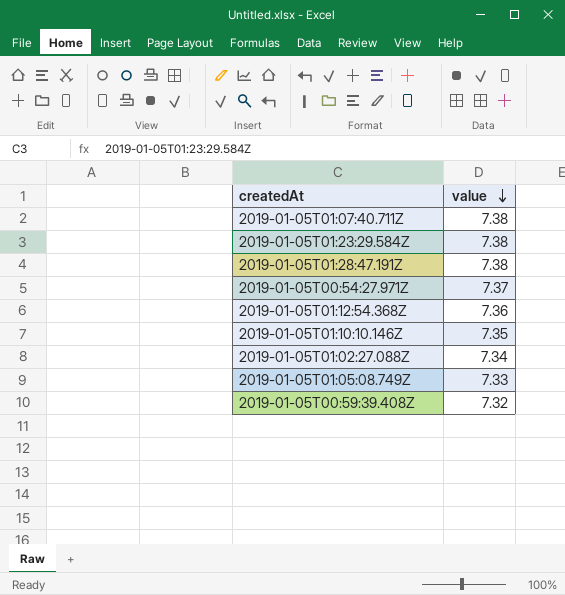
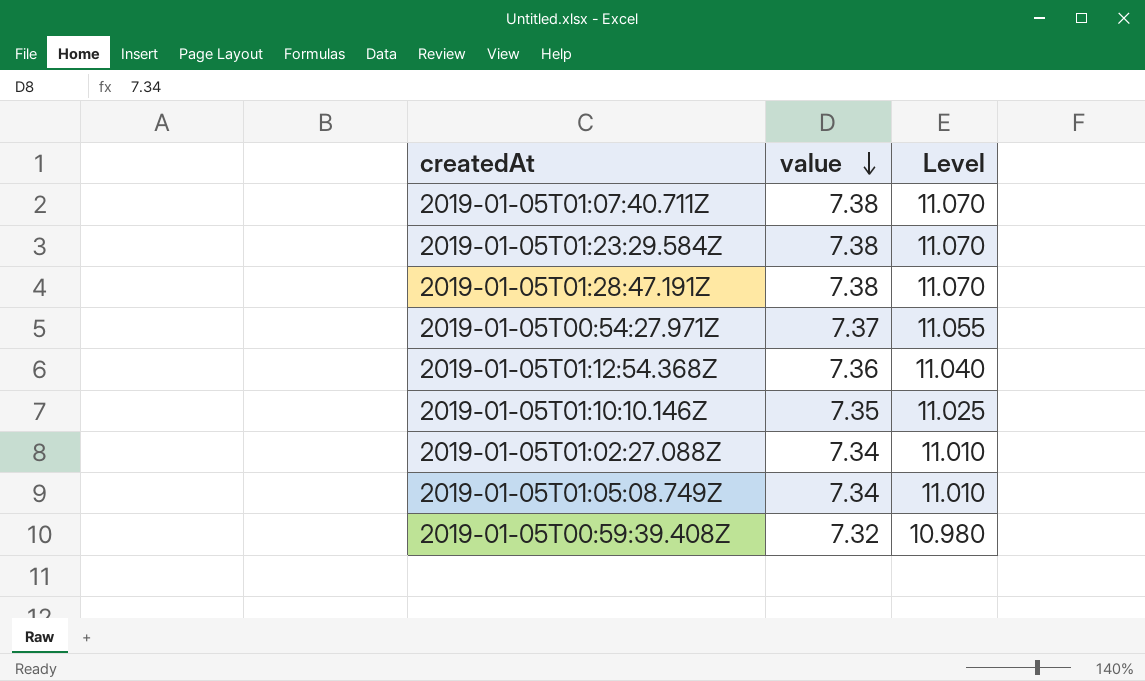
column Level | formula: none -> [value] * 1.5
2019-01-05T01:05:08.749Z | value: 7.33 -> 7.34

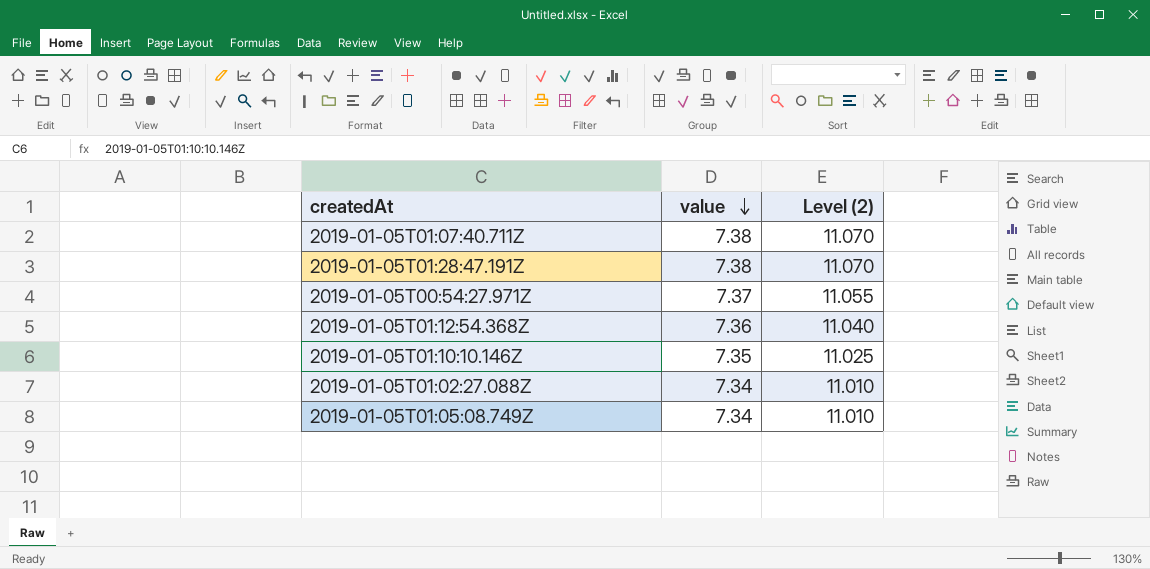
column name: Level -> Level (2)
row 2019-01-05T01:23:29.584Z: 7.38 | 11.070 -> none
row 2019-01-05T00:59:39.408Z: 7.32 | 10.980 -> none

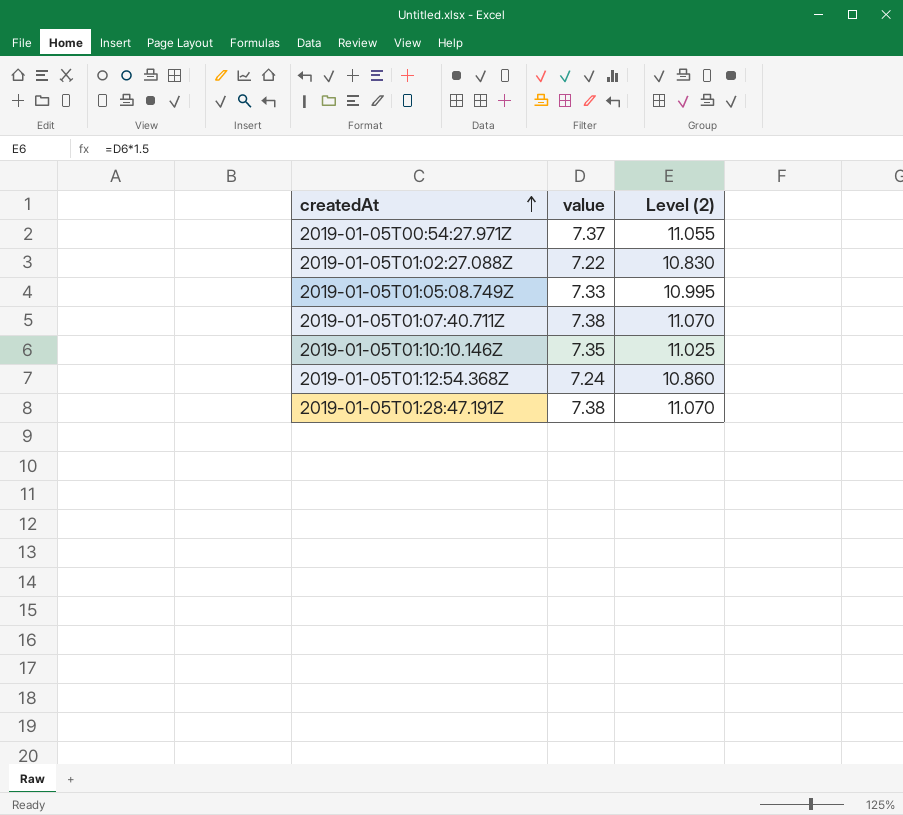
row order: value descending -> createdAt ascending
2019-01-05T01:02:27.088Z | value: 7.34 -> 7.22
2019-01-05T01:02:27.088Z | Level (2): 11.010 -> 10.830
2019-01-05T01:05:08.749Z | value: 7.34 -> 7.33
2019-01-05T01:05:08.749Z | Level (2): 11.010 -> 10.995
2019-01-05T01:12:54.368Z | value: 7.36 -> 7.24
2019-01-05T01:12:54.368Z | Level (2): 11.040 -> 10.860

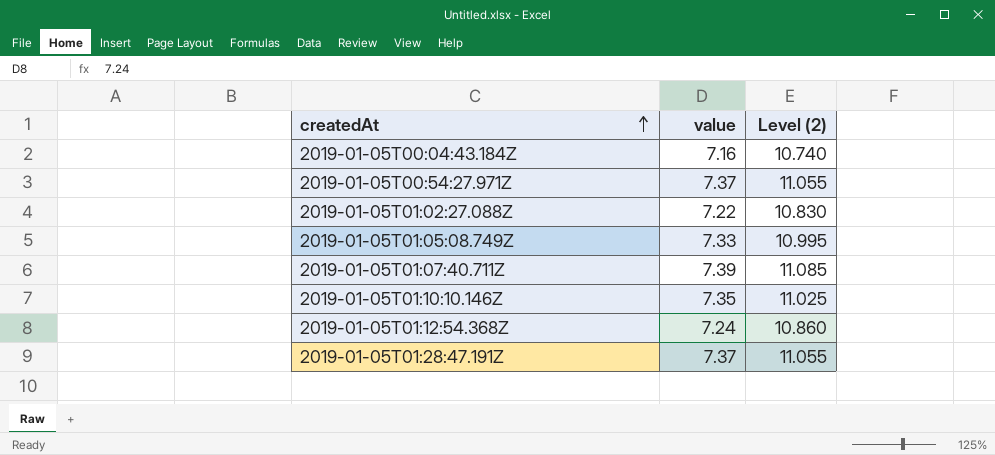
row 2019-01-05T00:04:43.184Z: none -> 7.16 | 10.740
2019-01-05T01:07:40.711Z | value: 7.38 -> 7.39
2019-01-05T01:07:40.711Z | Level (2): 11.070 -> 11.085
2019-01-05T01:28:47.191Z | value: 7.38 -> 7.37
2019-01-05T01:28:47.191Z | Level (2): 11.070 -> 11.055

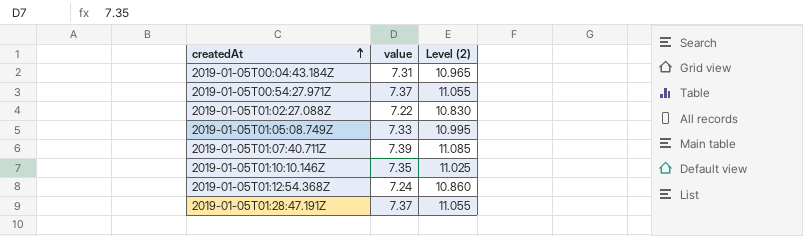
2019-01-05T00:04:43.184Z | value: 7.16 -> 7.31
2019-01-05T00:04:43.184Z | Level (2): 10.740 -> 10.965

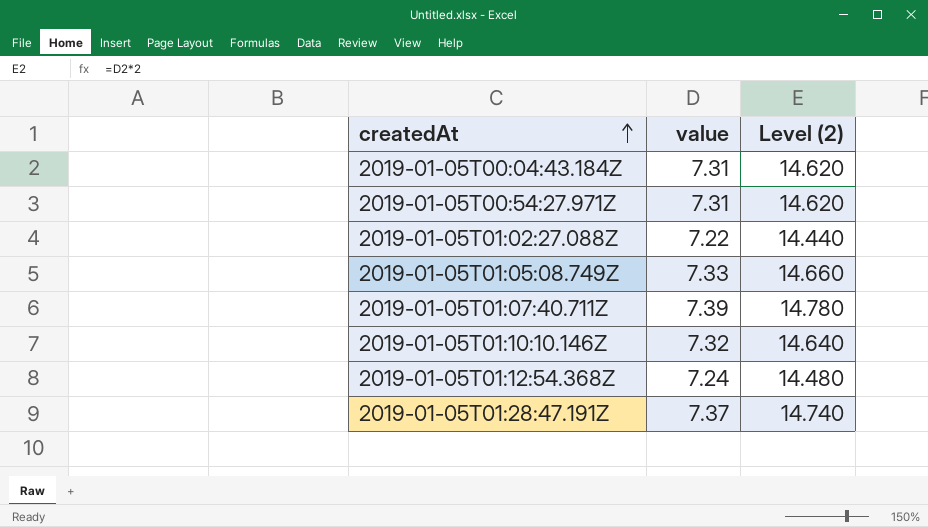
column Level (2) | formula: [value] * 1.5 -> [value] * 2
2019-01-05T00:54:27.971Z | value: 7.37 -> 7.31
2019-01-05T01:10:10.146Z | value: 7.35 -> 7.32

